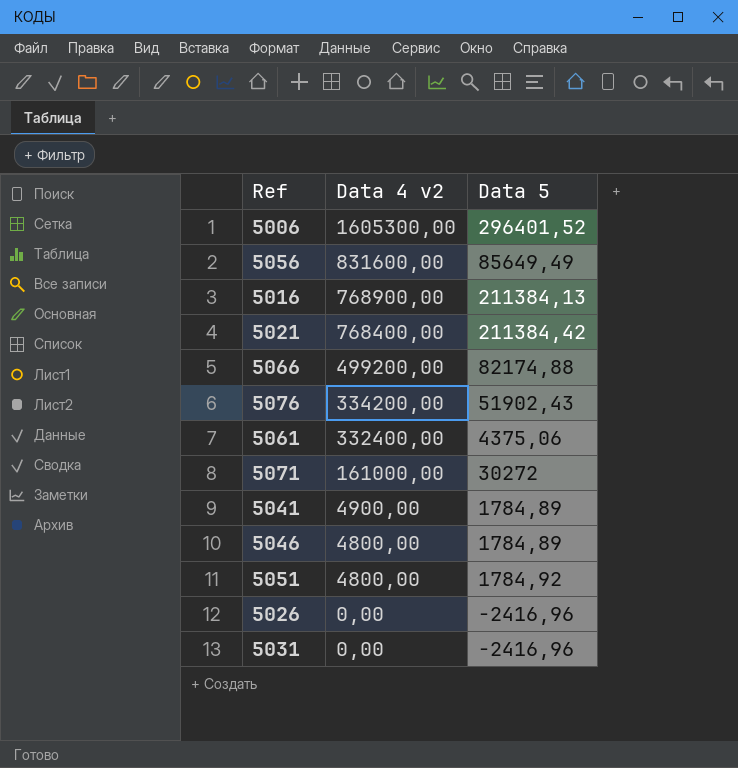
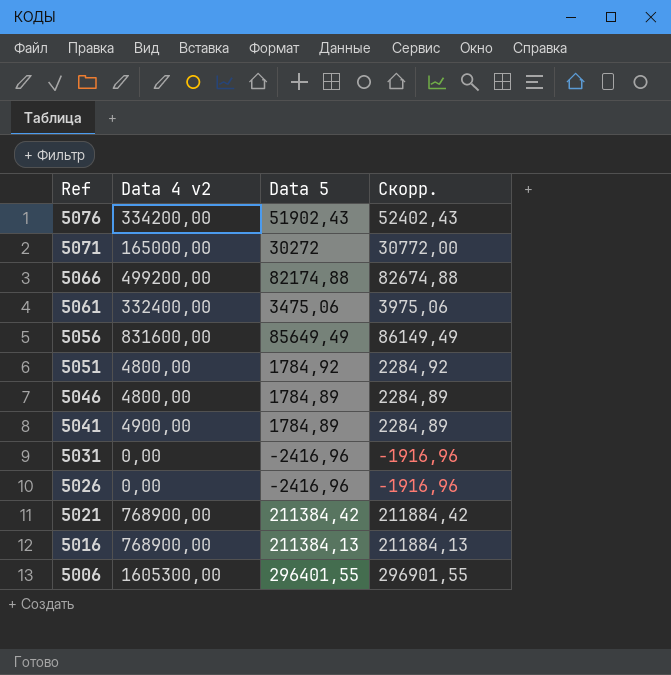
row order: Data 4 v2 descending -> Ref descending
column Скорр. | formula: none -> [Data 5] + 500
5071 | Data 4 v2: 161000,00 -> 165000,00
5061 | Data 5: 4375,06 -> 3475,06
5021 | Data 4 v2: 768400,00 -> 768900,00
5006 | Data 5: 296401,52 -> 296401,55

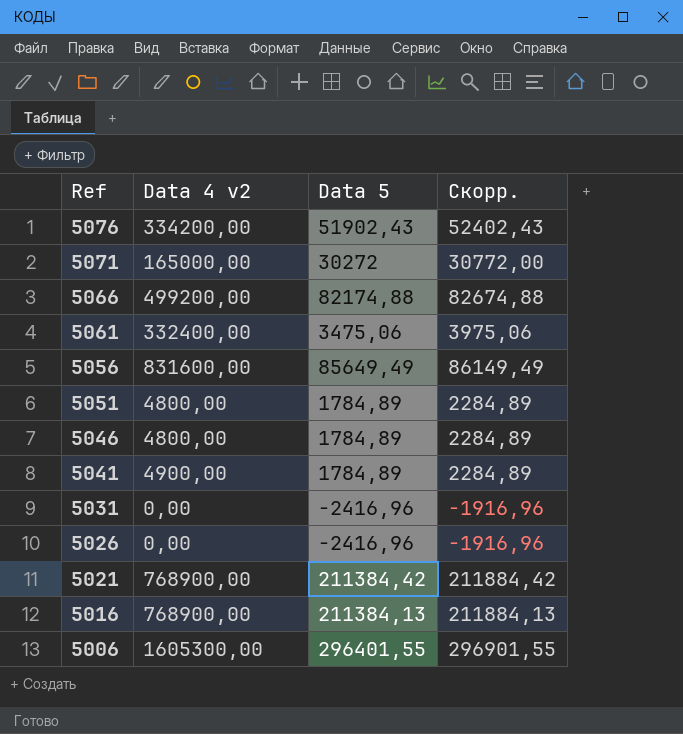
5051 | Data 5: 1784,92 -> 1784,89
5051 | Скорр.: 2284,92 -> 2284,89

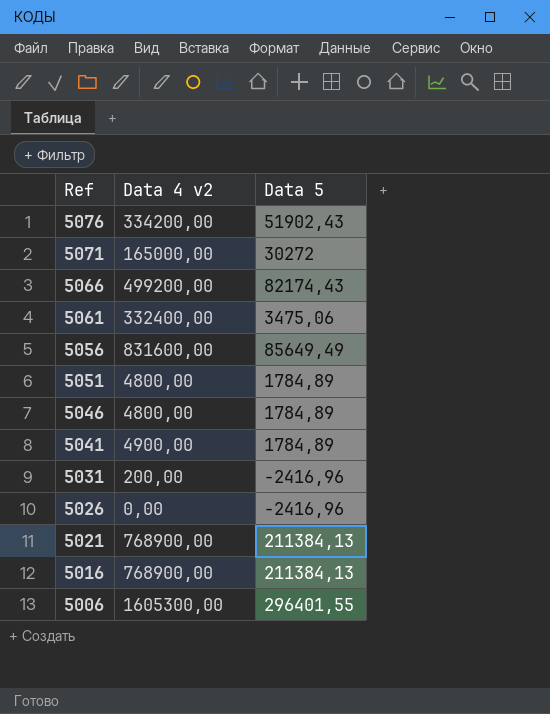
column Скорр. | formula: [Data 5] + 500 -> none
5066 | Data 5: 82174,88 -> 82174,43
5031 | Data 4 v2: 0,00 -> 200,00
5021 | Data 5: 211384,42 -> 211384,13

